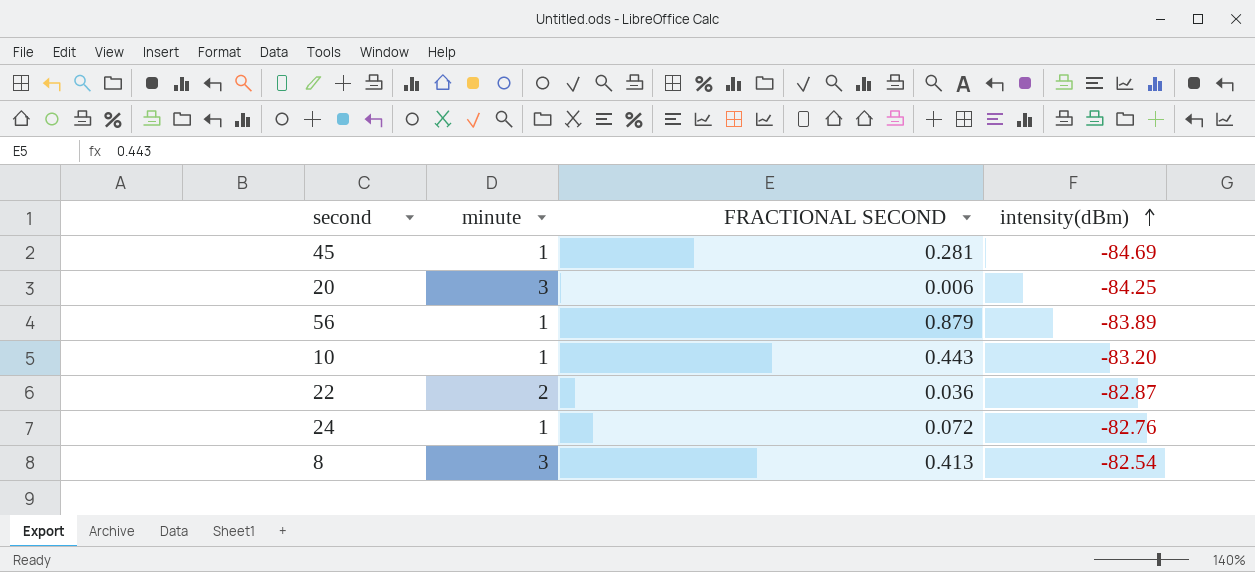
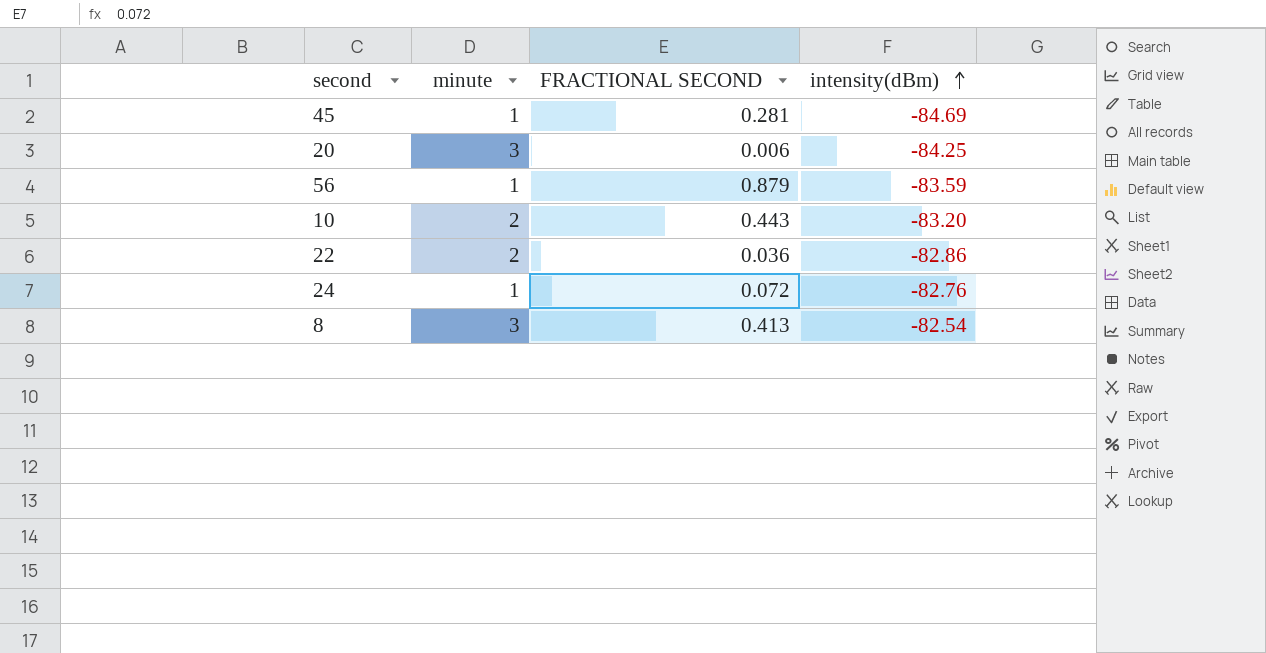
56 | intensity(dBm): -83.89 -> -83.59
10 | minute: 1 -> 2
22 | intensity(dBm): -82.87 -> -82.86

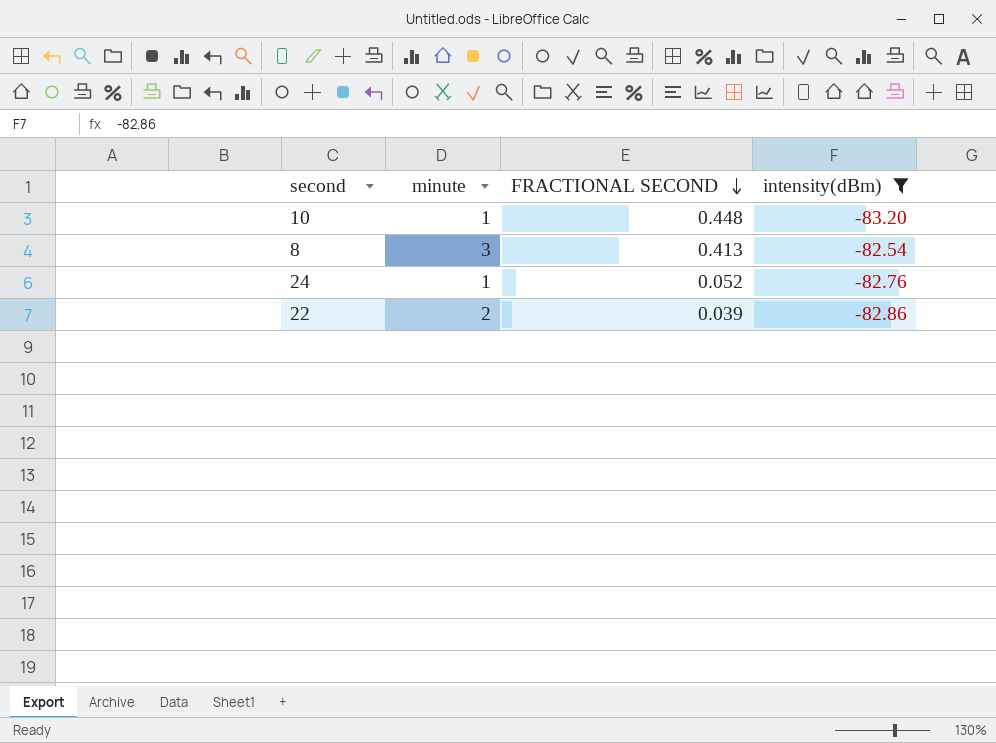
filter: none -> intensity(dBm) >= -83.20
row order: intensity(dBm) ascending -> FRACTIONAL SECOND descending
10 | minute: 2 -> 1
10 | FRACTIONAL SECOND: 0.443 -> 0.448
24 | FRACTIONAL SECOND: 0.072 -> 0.052
22 | FRACTIONAL SECOND: 0.036 -> 0.039

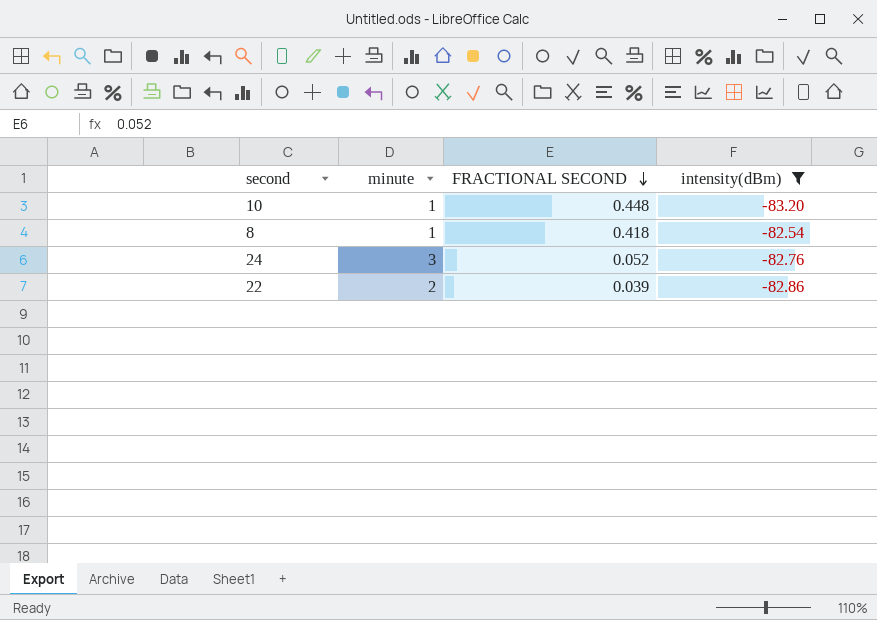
8 | minute: 3 -> 1
8 | FRACTIONAL SECOND: 0.413 -> 0.418
24 | minute: 1 -> 3

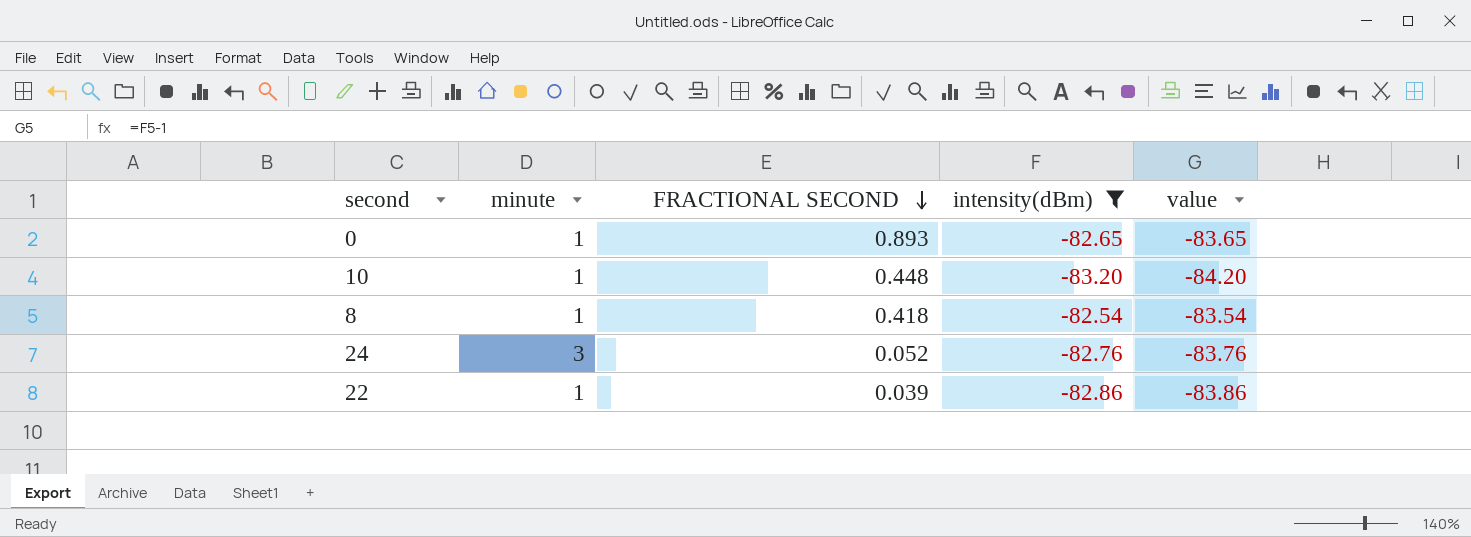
column value | formula: none -> [intensity(dBm)] - 1
row 0: none -> 1 | 0.893 | -82.65 | -83.65
22 | minute: 2 -> 1

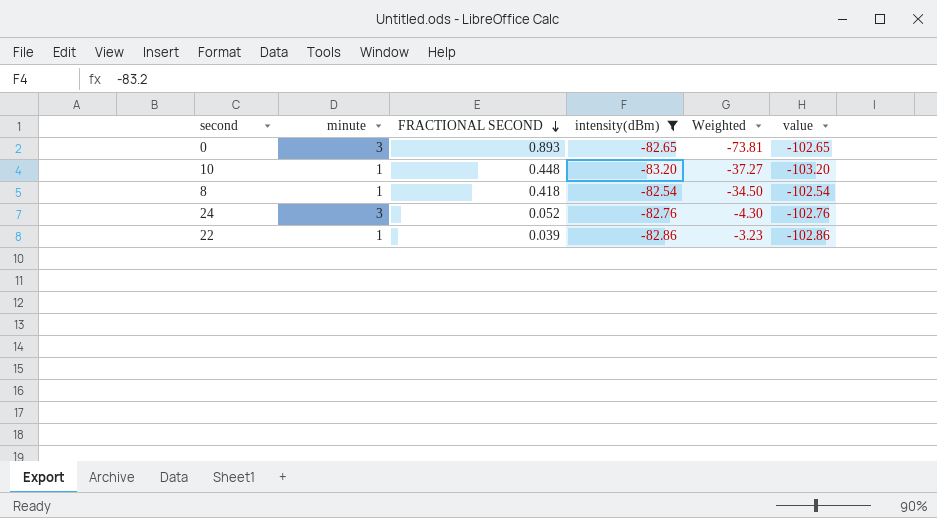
column Weighted | formula: none -> [FRACTIONAL SECOND] * [intensity(dBm)]
column value | formula: [intensity(dBm)] - 1 -> [intensity(dBm)] - 20
0 | minute: 1 -> 3

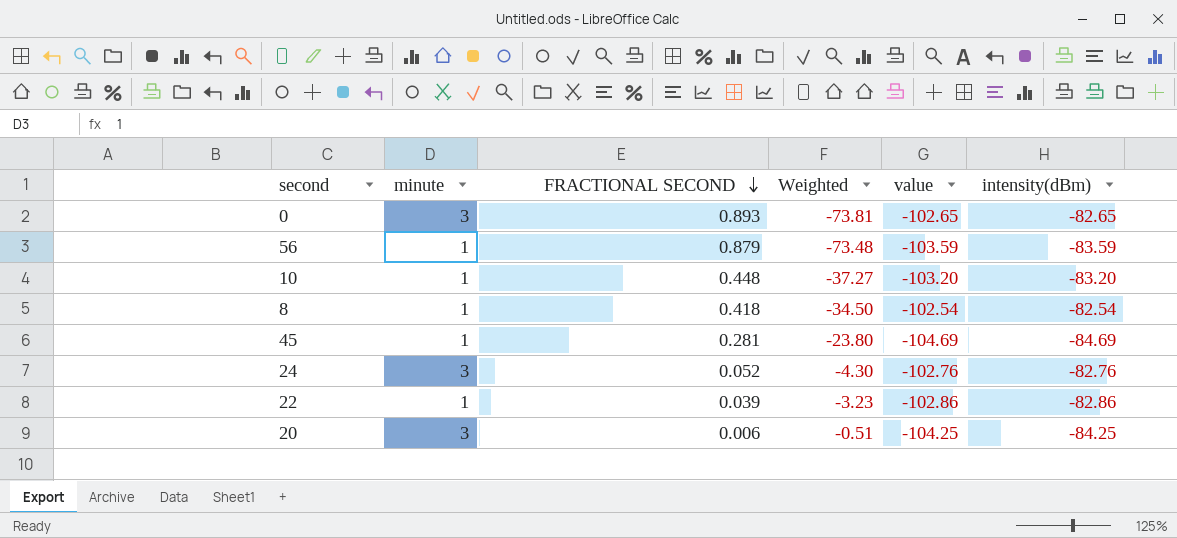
filter: intensity(dBm) >= -83.20 -> none
column intensity(dBm) | position: 4 -> 6

